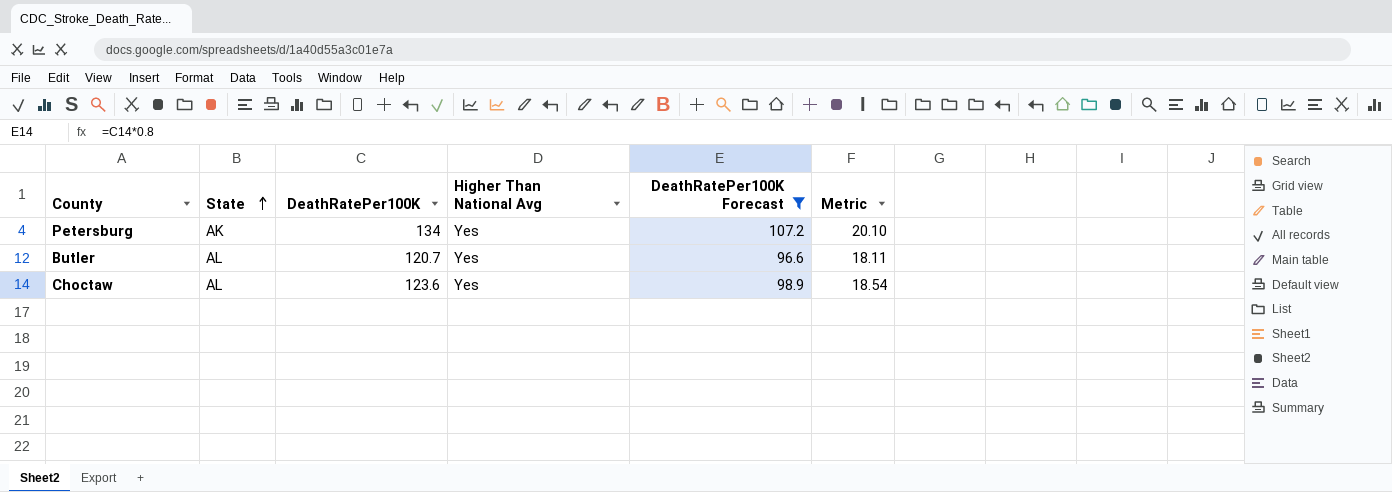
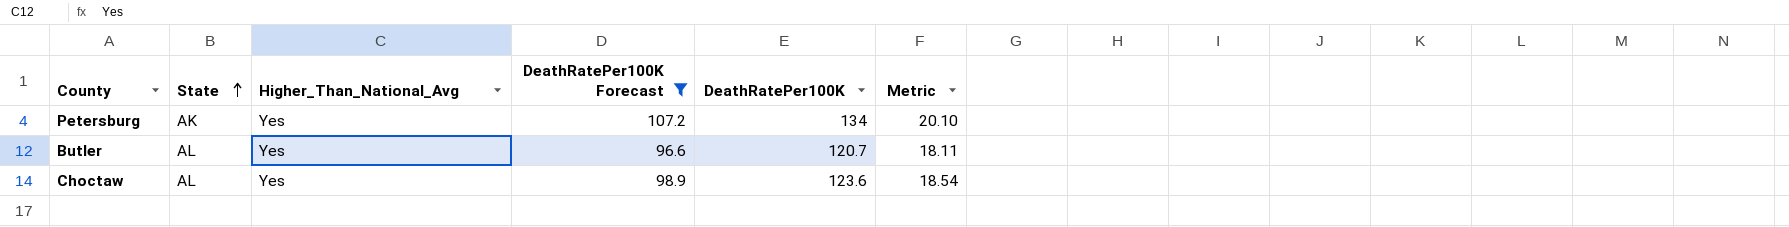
column name: Higher Than National Avg -> Higher_Than_National_Avg
column DeathRatePer100K | position: 3 -> 5

